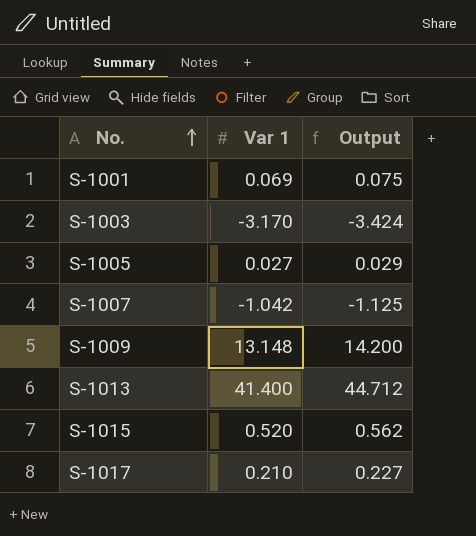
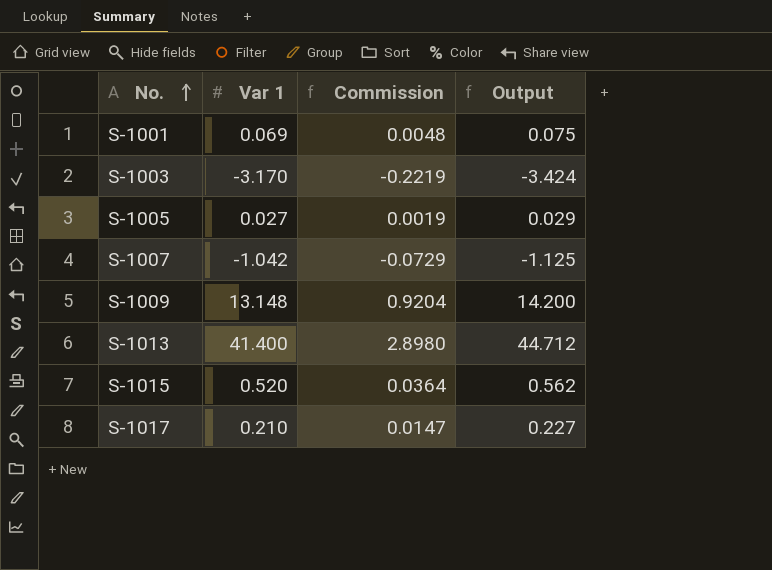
column Commission | formula: none -> [Var 1] * 0.07

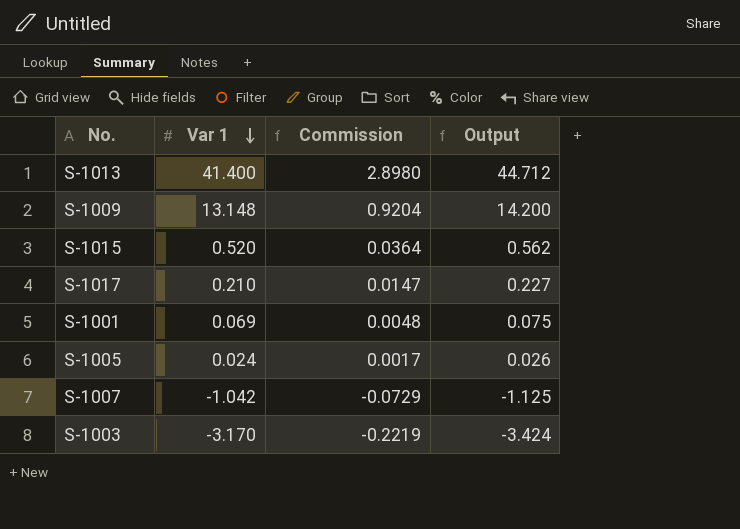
row order: No. ascending -> Var 1 descending
S-1005 | Var 1: 0.027 -> 0.024
S-1005 | Commission: 0.0019 -> 0.0017
S-1005 | Output: 0.029 -> 0.026

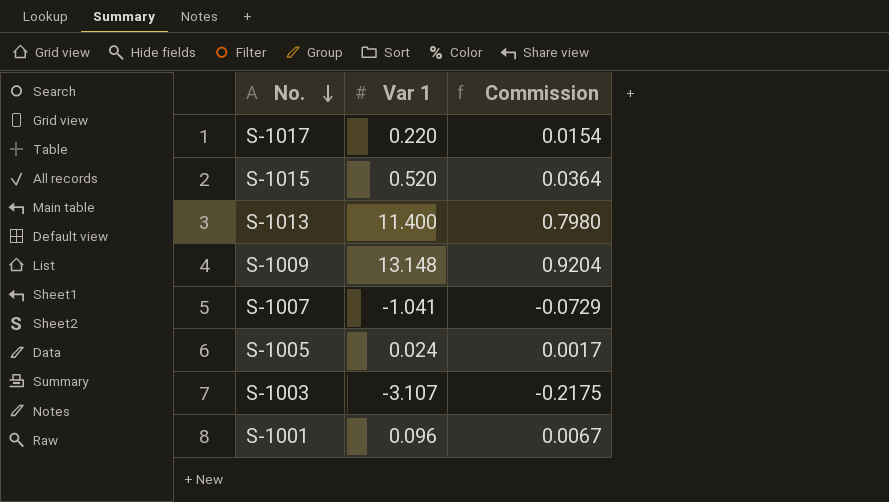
row order: Var 1 descending -> No. descending
column Output | formula: [Var 1] * 1.08 -> none
S-1017 | Var 1: 0.210 -> 0.220
S-1017 | Commission: 0.0147 -> 0.0154
S-1013 | Var 1: 41.400 -> 11.400
S-1013 | Commission: 2.8980 -> 0.7980
S-1007 | Var 1: -1.042 -> -1.041
S-1003 | Var 1: -3.170 -> -3.107
S-1003 | Commission: -0.2219 -> -0.2175
S-1001 | Var 1: 0.069 -> 0.096
S-1001 | Commission: 0.0048 -> 0.0067

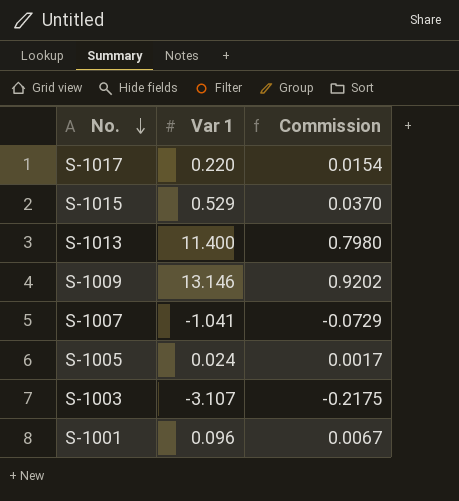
S-1015 | Var 1: 0.520 -> 0.529
S-1015 | Commission: 0.0364 -> 0.0370
S-1009 | Var 1: 13.148 -> 13.146
S-1009 | Commission: 0.9204 -> 0.9202

